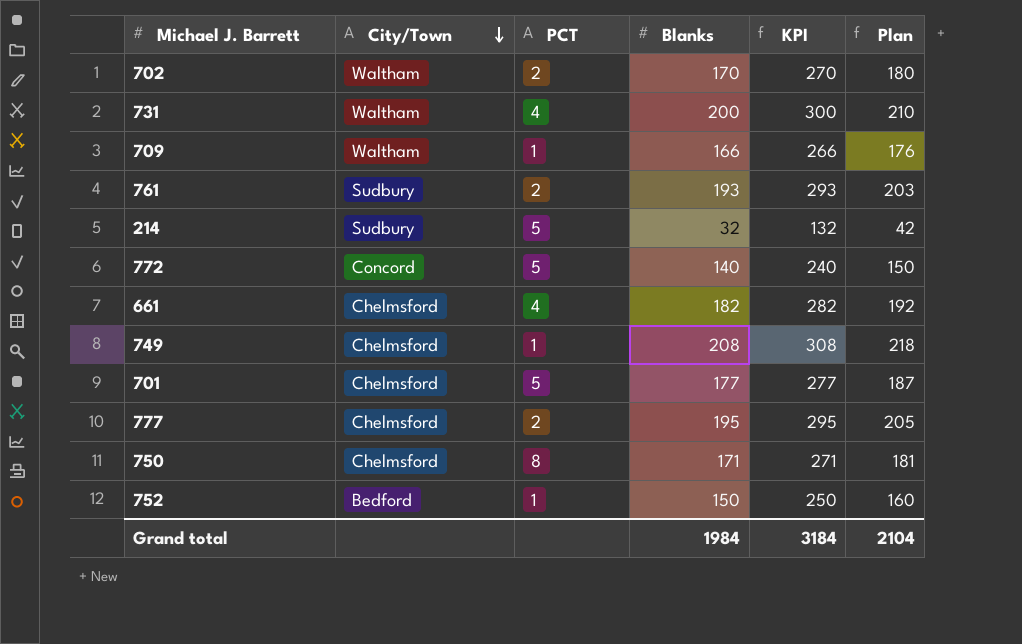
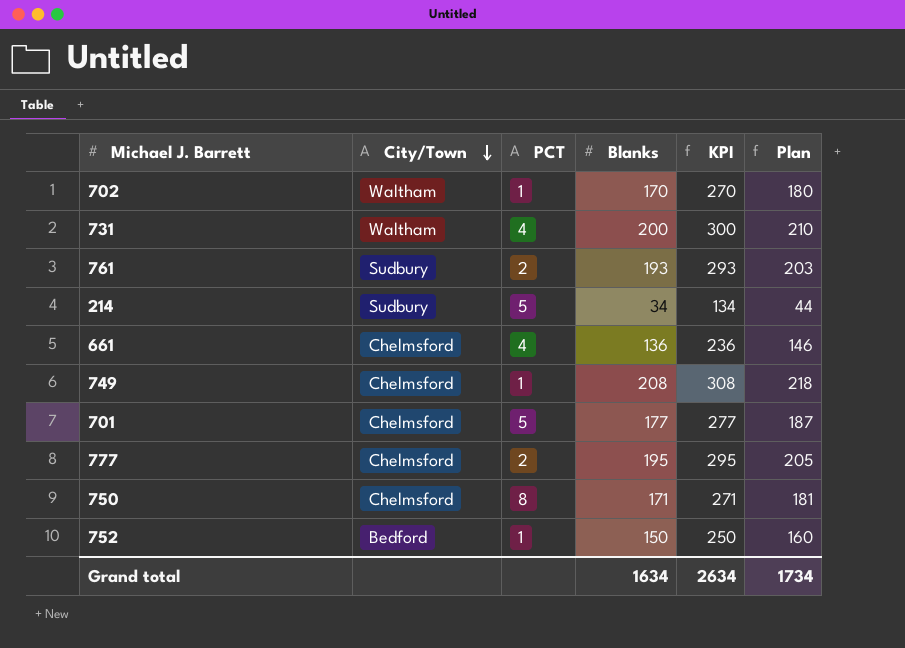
row 709: Waltham | 1 | 166 | 266 | 176 -> none
row 772: Concord | 5 | 140 | 240 | 150 -> none
702 | PCT: 2 -> 1
214 | Blanks: 32 -> 34
214 | KPI: 132 -> 134
214 | Plan: 42 -> 44
661 | Blanks: 182 -> 136
661 | KPI: 282 -> 236
661 | Plan: 192 -> 146
Grand total | Blanks: 1984 -> 1634
Grand total | KPI: 3184 -> 2634
Grand total | Plan: 2104 -> 1734

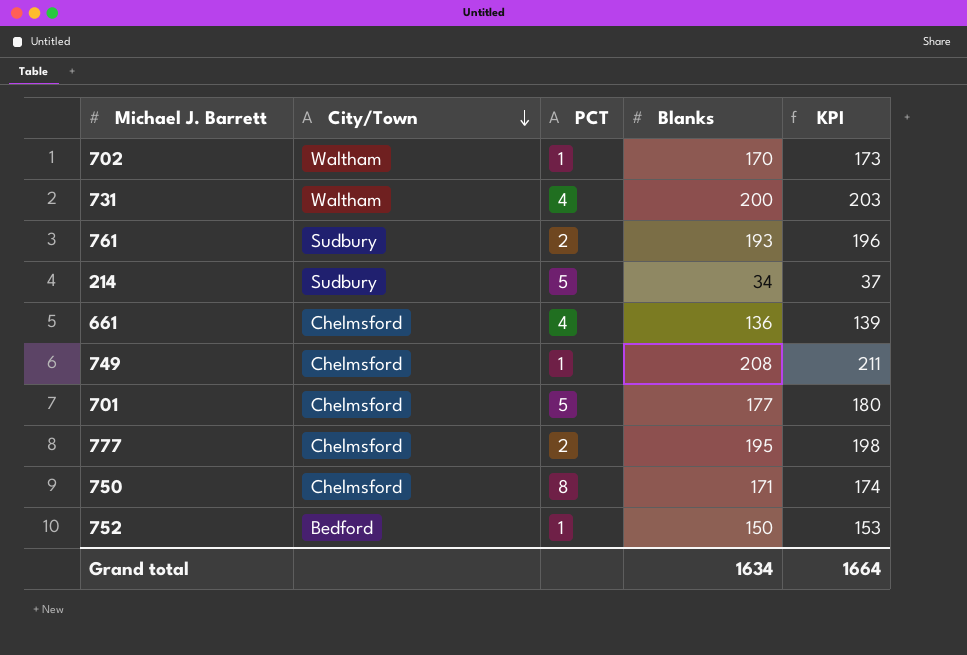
column Plan | formula: [Blanks] + 10 -> none
column KPI | formula: [Blanks] + 100 -> [Blanks] + 3
Grand total | KPI: 2634 -> 1664

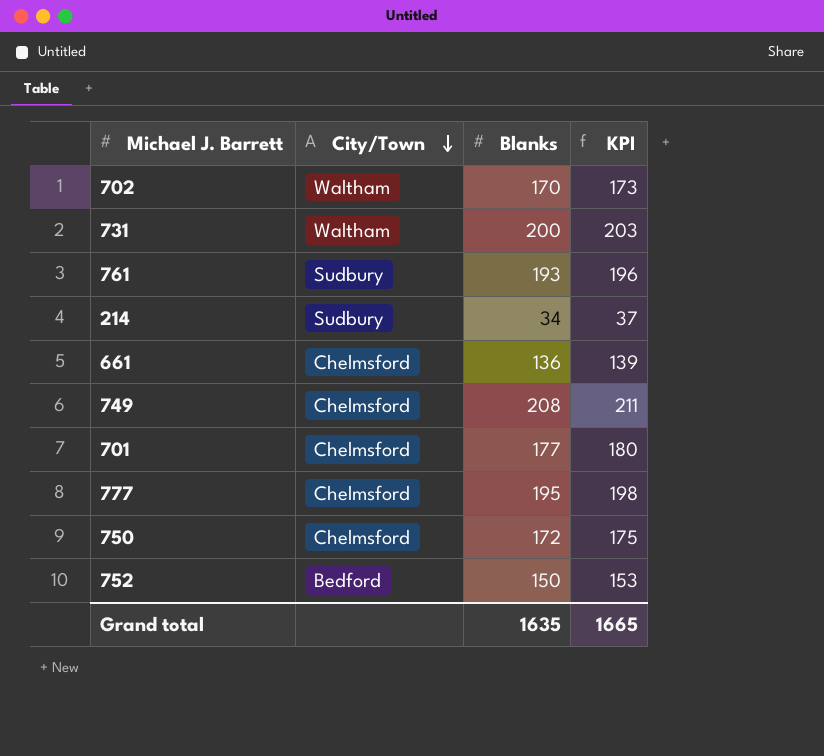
column PCT | position: 3 -> none
750 | Blanks: 171 -> 172
750 | KPI: 174 -> 175
Grand total | Blanks: 1634 -> 1635
Grand total | KPI: 1664 -> 1665

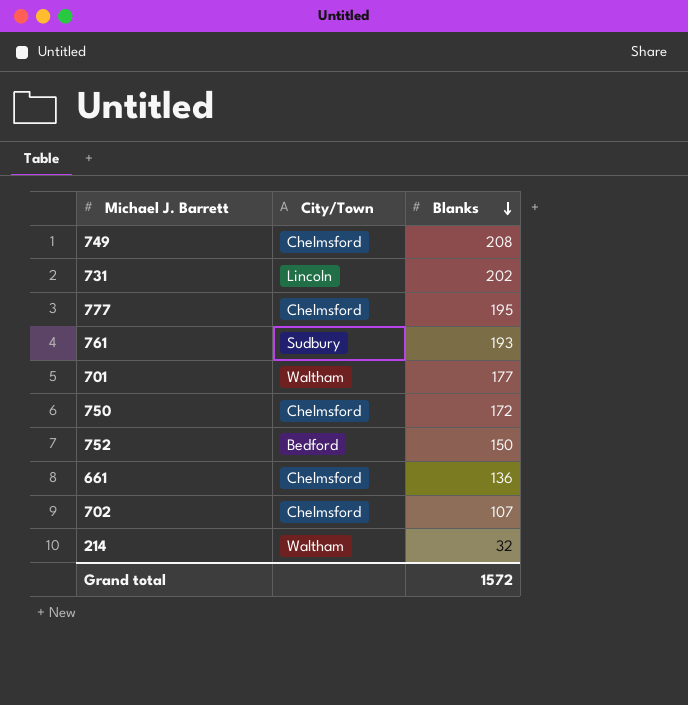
row order: City/Town descending -> Blanks descending
column KPI | formula: [Blanks] + 3 -> none
731 | City/Town: Waltham -> Lincoln
731 | Blanks: 200 -> 202
701 | City/Town: Chelmsford -> Waltham
702 | City/Town: Waltham -> Chelmsford
702 | Blanks: 170 -> 107
214 | City/Town: Sudbury -> Waltham
214 | Blanks: 34 -> 32
Grand total | Blanks: 1635 -> 1572

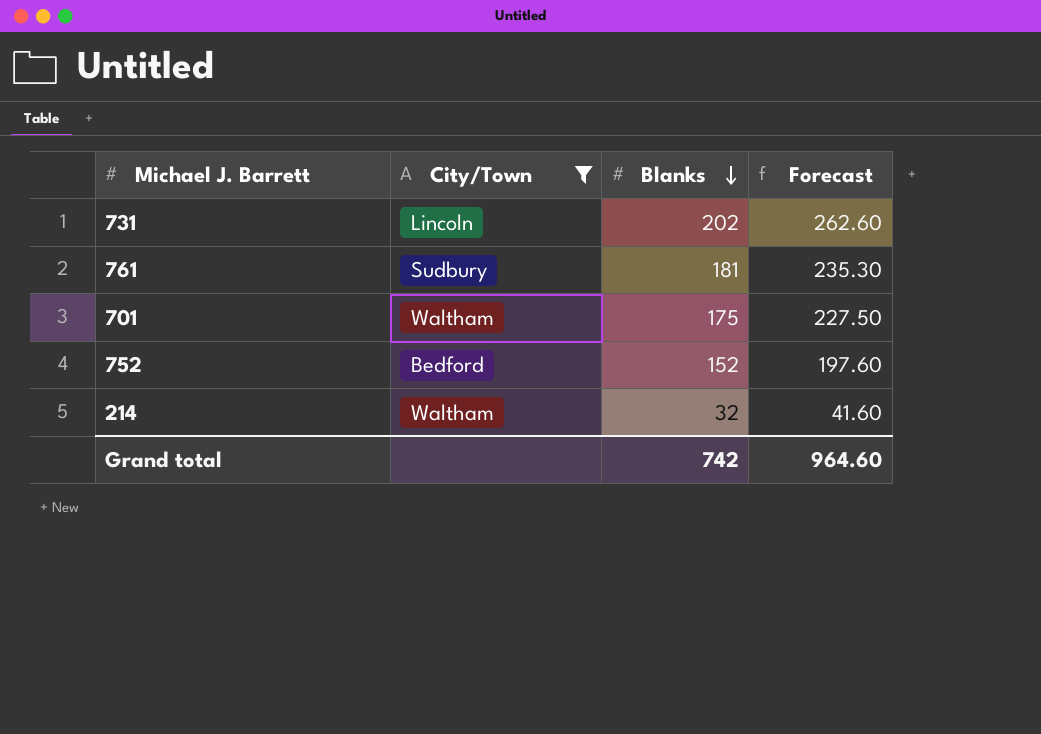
filter: none -> City/Town != Chelmsford
column Forecast | formula: none -> [Blanks] * 1.3
761 | Blanks: 193 -> 181
701 | Blanks: 177 -> 175
752 | Blanks: 150 -> 152
Grand total | Blanks: 1572 -> 742

